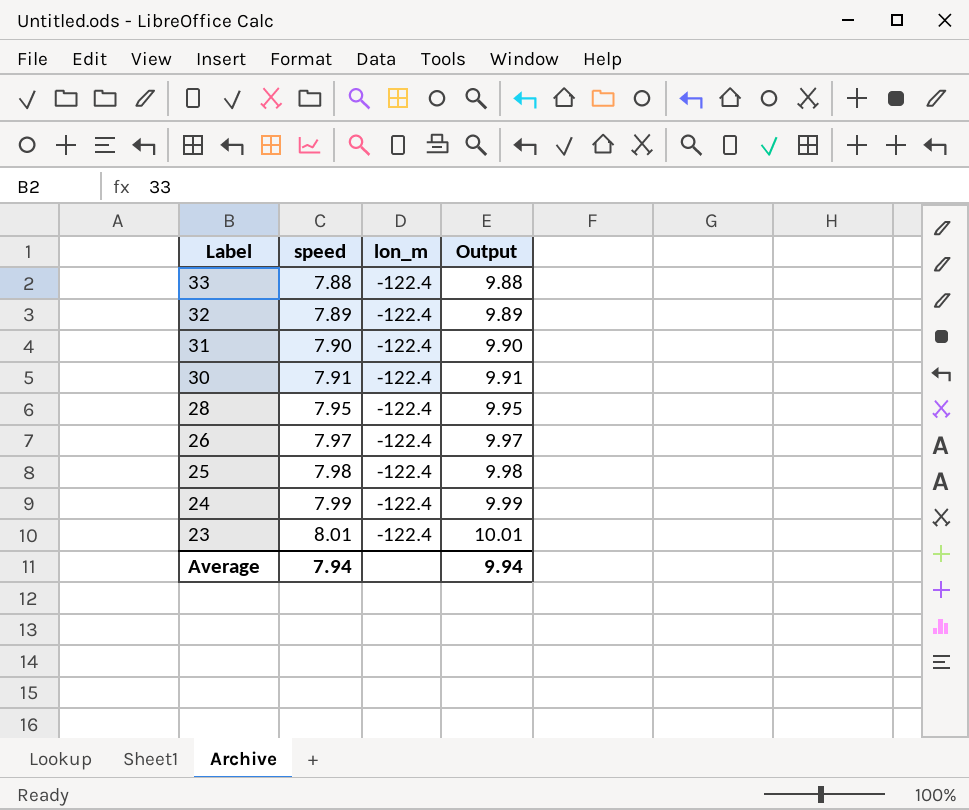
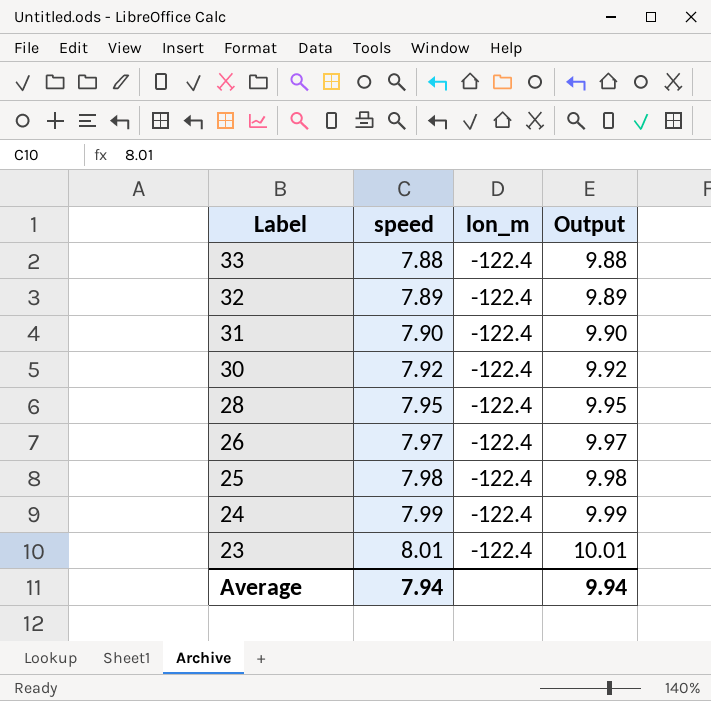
30 | speed: 7.91 -> 7.92
30 | Output: 9.91 -> 9.92

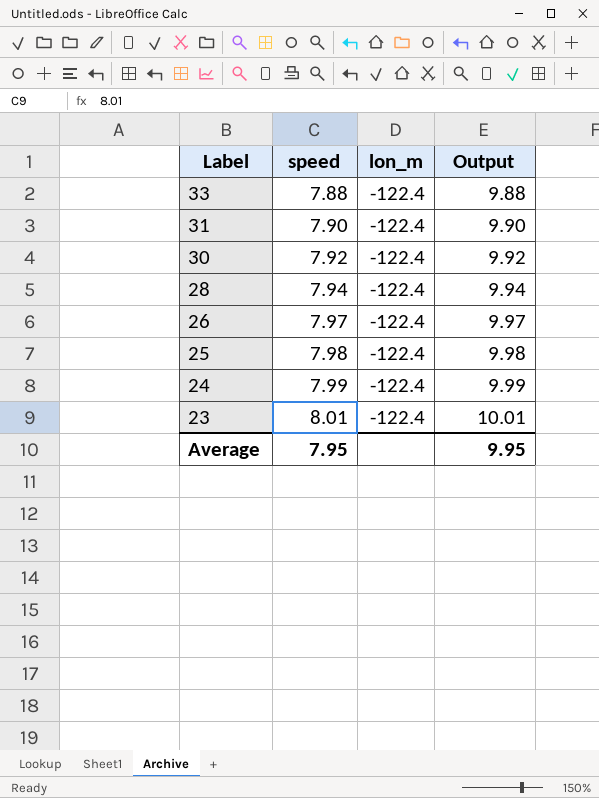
row 32: 7.89 | -122.4 | 9.89 -> none
28 | speed: 7.95 -> 7.94
28 | Output: 9.95 -> 9.94
Average | speed: 7.94 -> 7.95
Average | Output: 9.94 -> 9.95

